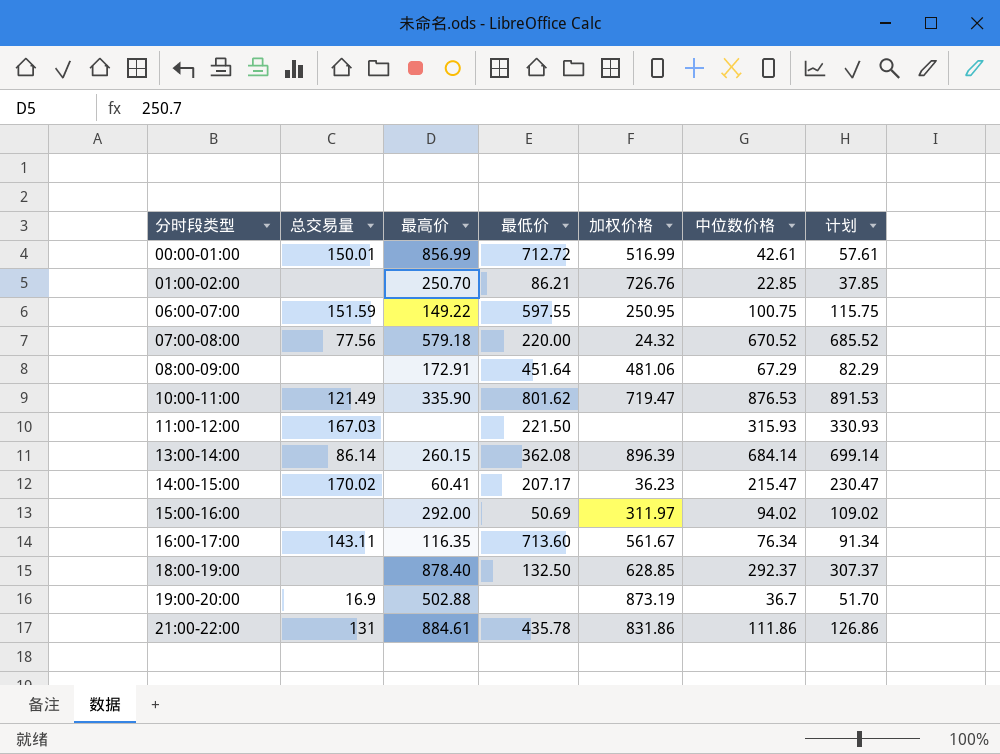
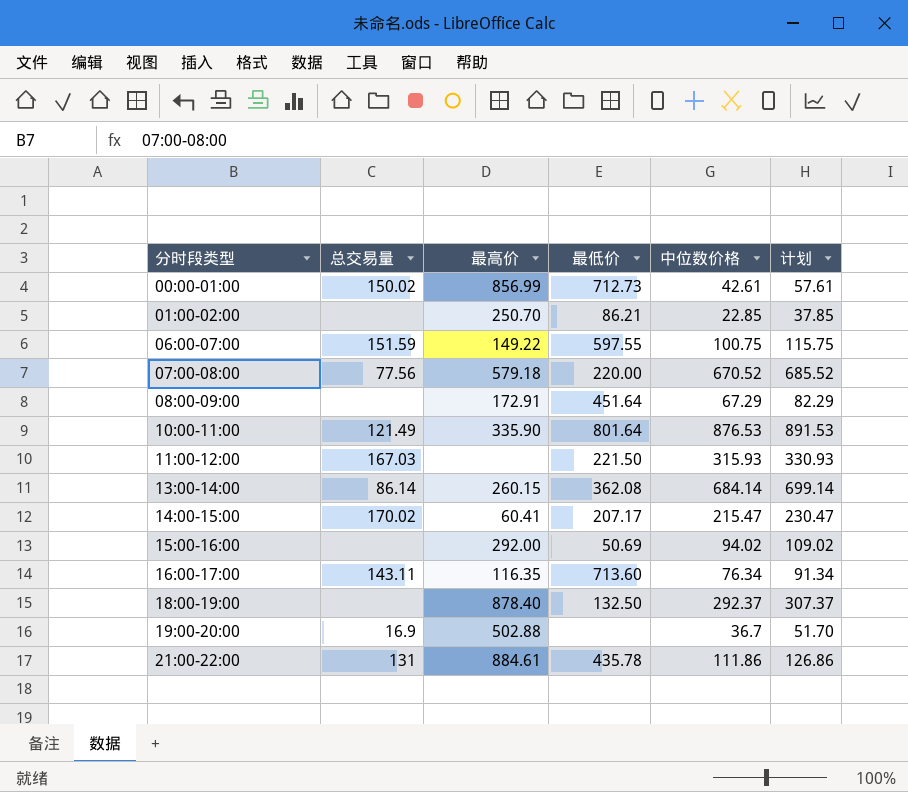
column 加权价格 | position: 5 -> none
00:00-01:00 | 总交易量: 150.01 -> 150.02
00:00-01:00 | 最低价: 712.72 -> 712.73
10:00-11:00 | 最低价: 801.62 -> 801.64

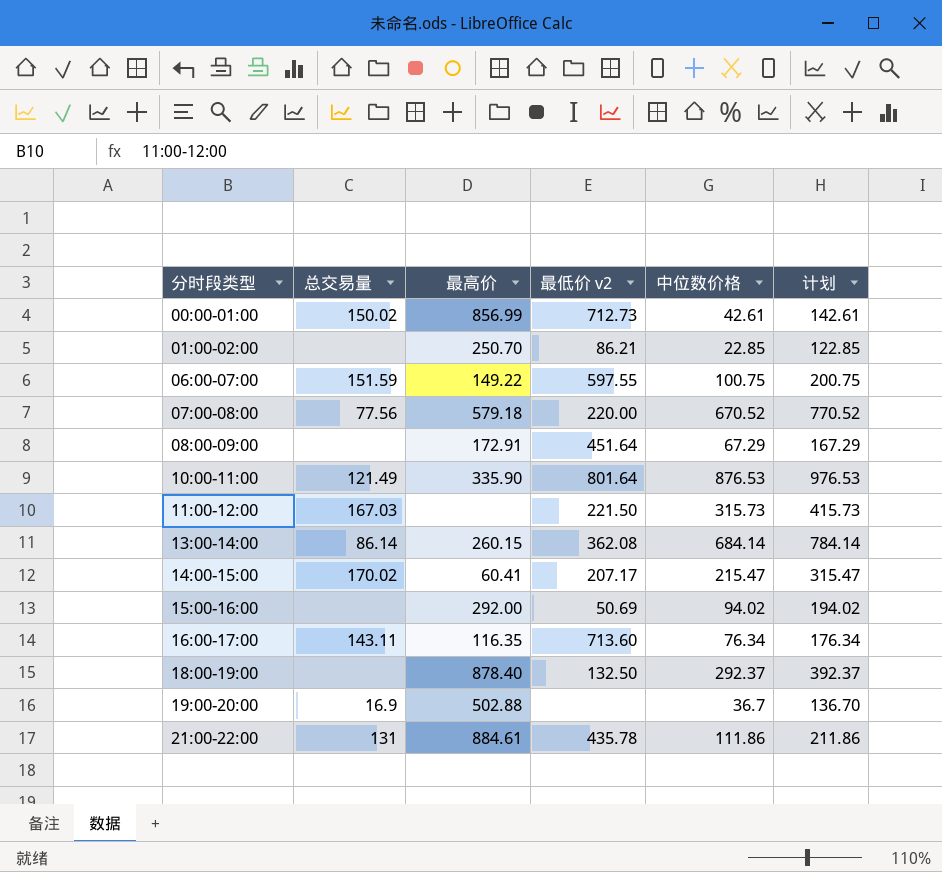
column name: 最低价 -> 最低价 v2
column 计划 | formula: [中位数价格] + 15 -> [中位数价格] + 100
11:00-12:00 | 中位数价格: 315.93 -> 315.73

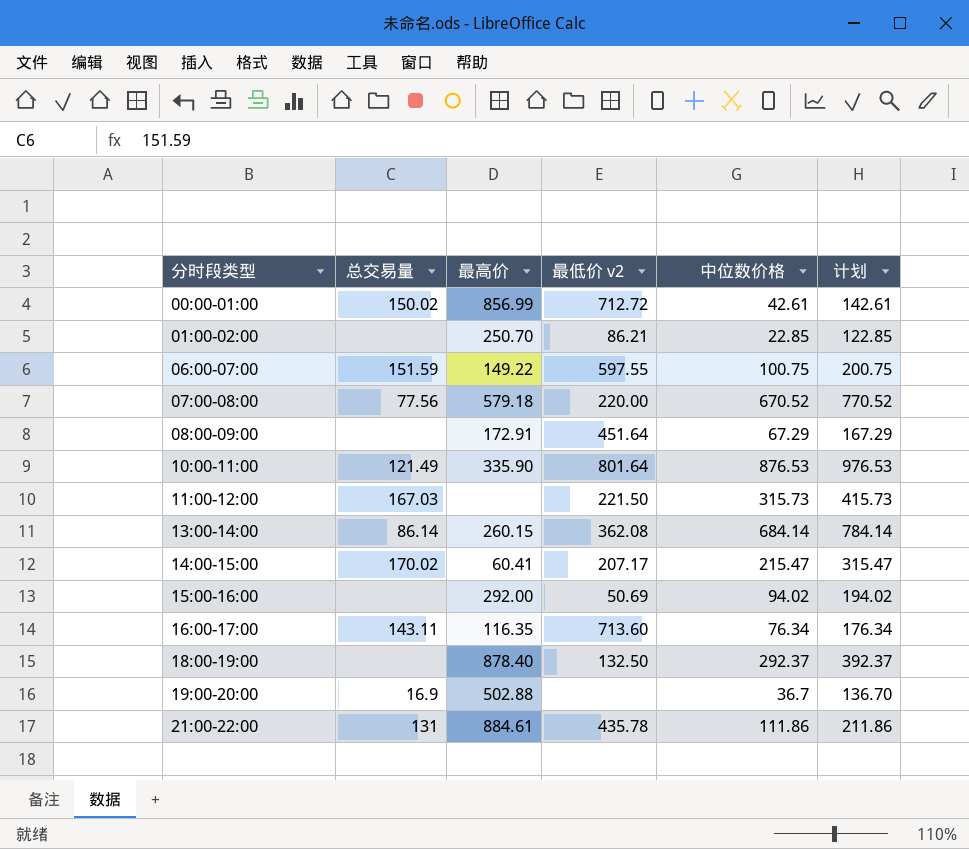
00:00-01:00 | 最低价 v2: 712.73 -> 712.72

